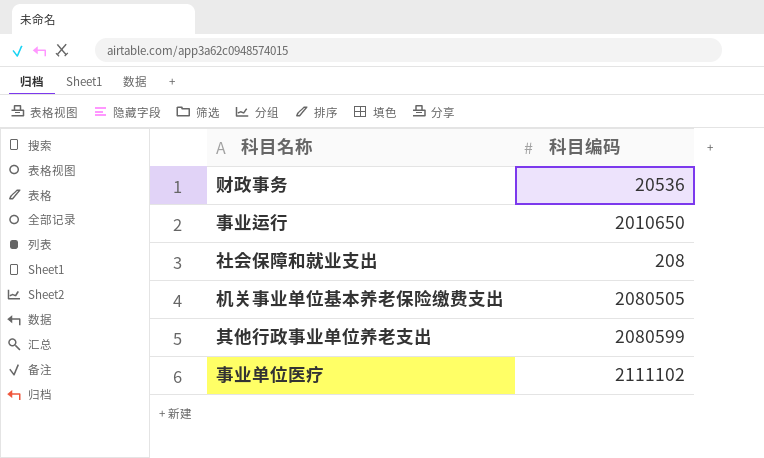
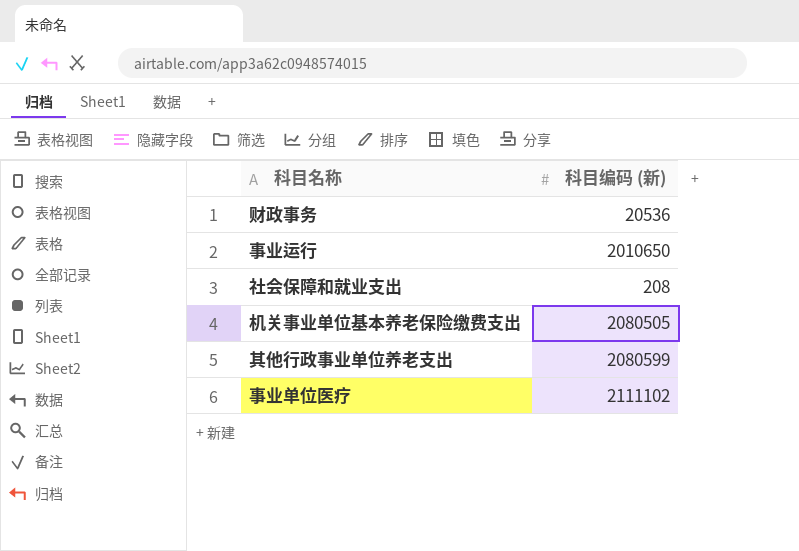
column name: 科目编码 -> 科目编码 (新)

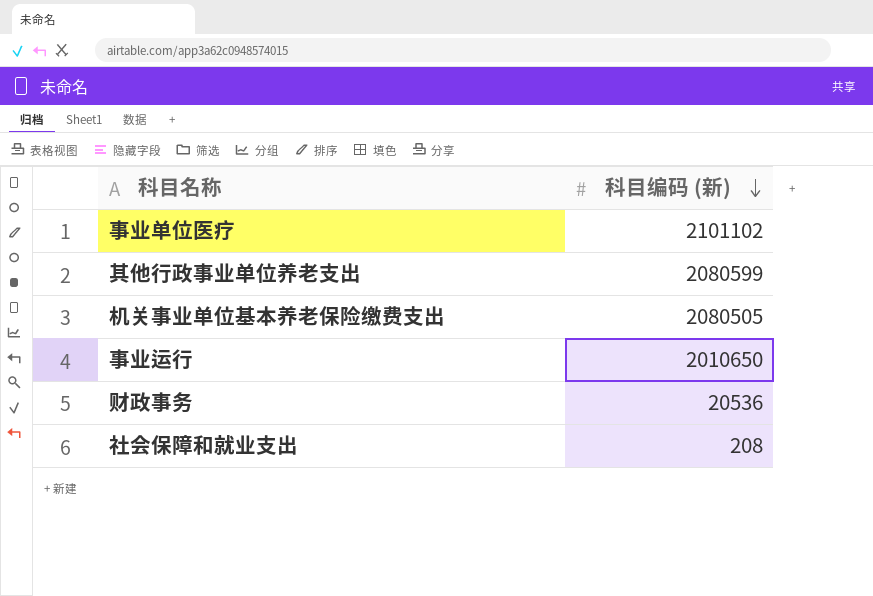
row order: none -> 科目编码 (新) descending
事业单位医疗 | 科目编码 (新): 2111102 -> 2101102

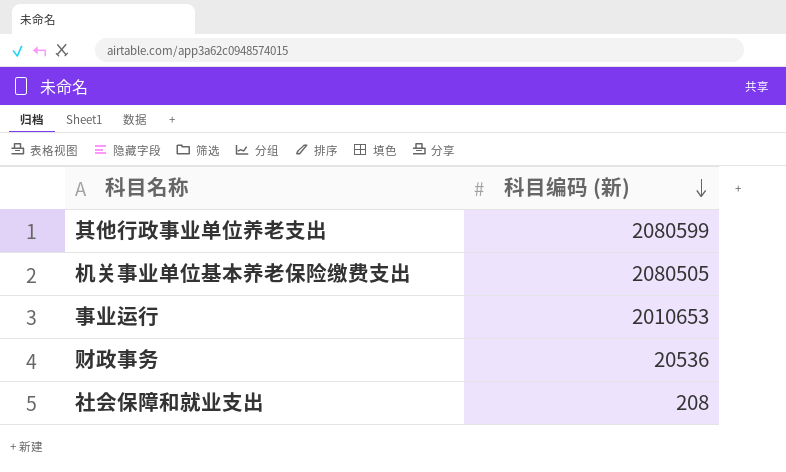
row 事业单位医疗: 2101102 -> none
事业运行 | 科目编码 (新): 2010650 -> 2010653

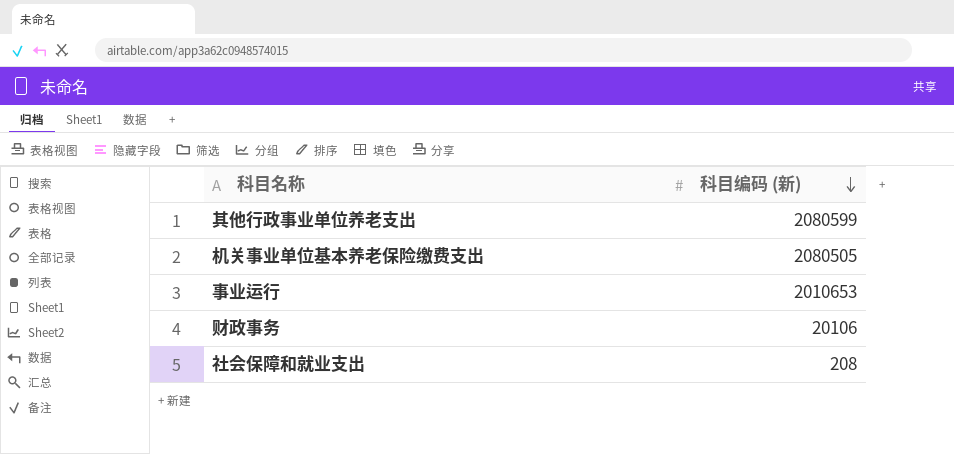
财政事务 | 科目编码 (新): 20536 -> 20106

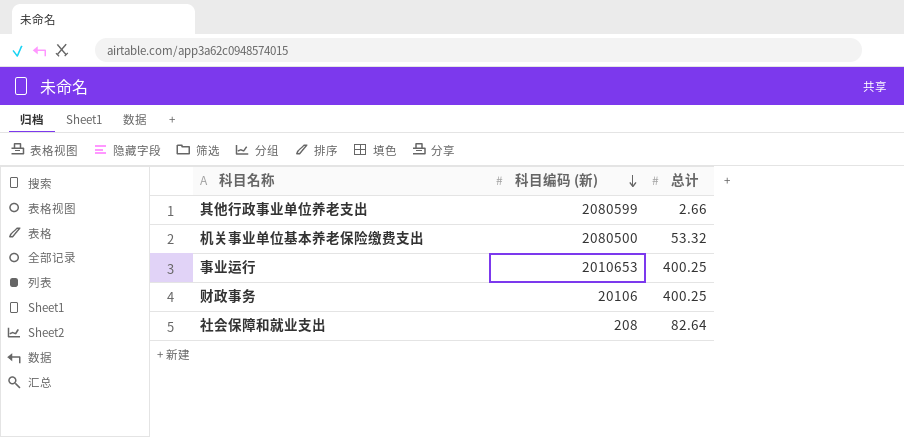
column 总计 | position: none -> 3
机关事业单位基本养老保险缴费支出 | 科目编码 (新): 2080505 -> 2080500

